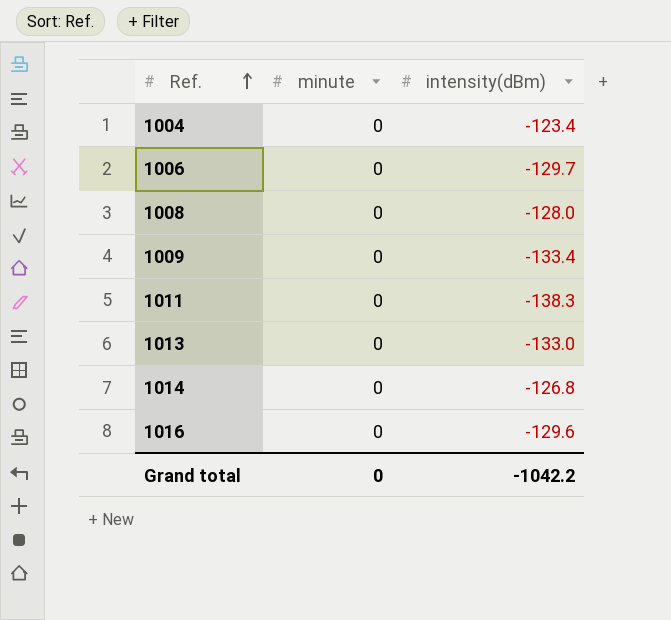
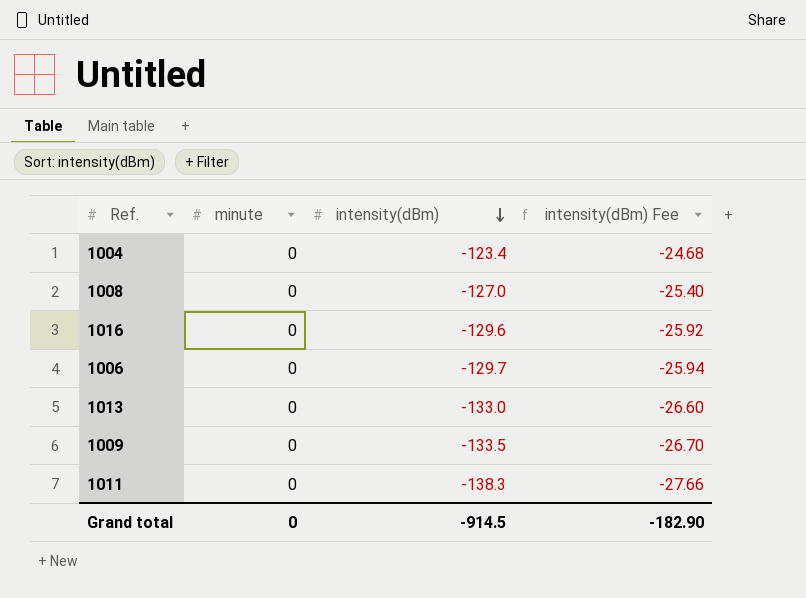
row order: Ref. ascending -> intensity(dBm) descending
column intensity(dBm) Fee | formula: none -> [intensity(dBm)] * 0.2
row 1014: 0 | -126.8 -> none
1008 | intensity(dBm): -128.0 -> -127.0
1009 | intensity(dBm): -133.4 -> -133.5
Grand total | intensity(dBm): -1042.2 -> -914.5

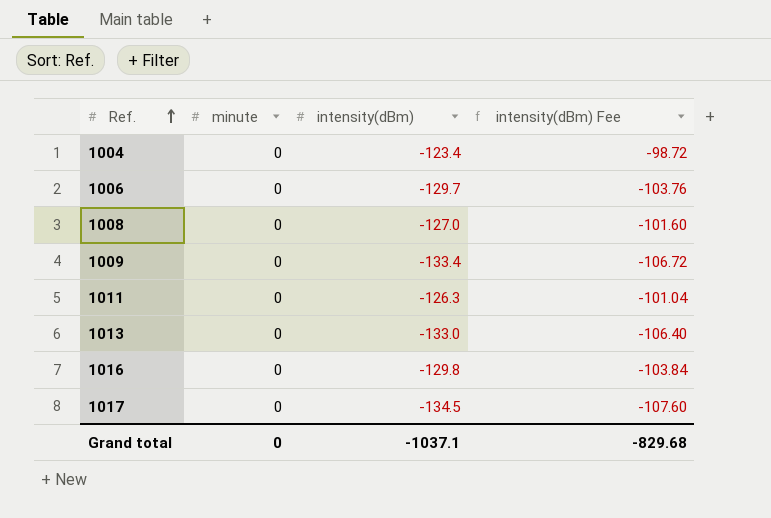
row order: intensity(dBm) descending -> Ref. ascending
column intensity(dBm) Fee | formula: [intensity(dBm)] * 0.2 -> [intensity(dBm)] * 0.8
1009 | intensity(dBm): -133.5 -> -133.4
1011 | intensity(dBm): -138.3 -> -126.3
1016 | intensity(dBm): -129.6 -> -129.8
row 1017: none -> 0 | -134.5 | -107.60
Grand total | intensity(dBm): -914.5 -> -1037.1
Grand total | intensity(dBm) Fee: -182.90 -> -829.68

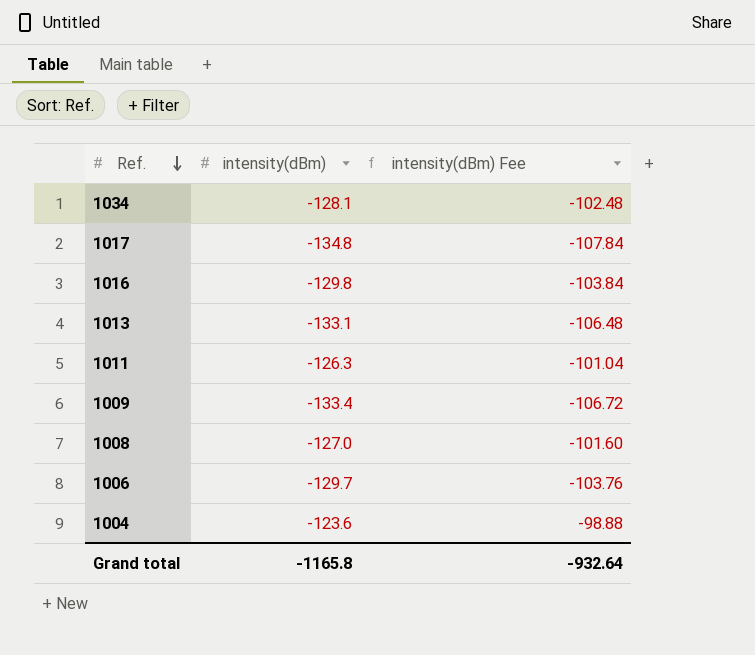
row order: Ref. ascending -> Ref. descending
column minute | position: 2 -> none
row 1034: none -> -128.1 | -102.48
1017 | intensity(dBm): -134.5 -> -134.8
1017 | intensity(dBm) Fee: -107.60 -> -107.84
1013 | intensity(dBm): -133.0 -> -133.1
1013 | intensity(dBm) Fee: -106.40 -> -106.48
1004 | intensity(dBm): -123.4 -> -123.6
1004 | intensity(dBm) Fee: -98.72 -> -98.88
Grand total | intensity(dBm): -1037.1 -> -1165.8
Grand total | intensity(dBm) Fee: -829.68 -> -932.64

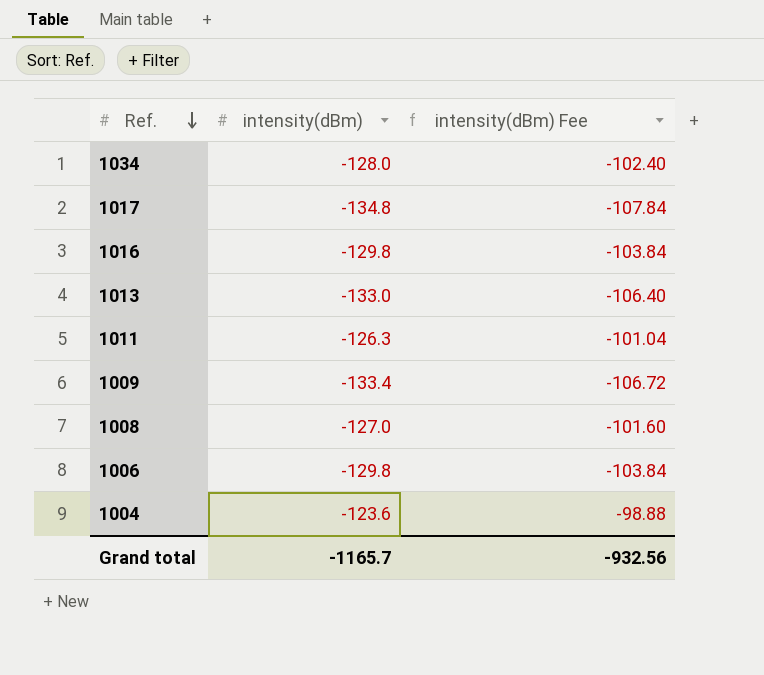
1034 | intensity(dBm): -128.1 -> -128.0
1034 | intensity(dBm) Fee: -102.48 -> -102.40
1013 | intensity(dBm): -133.1 -> -133.0
1013 | intensity(dBm) Fee: -106.48 -> -106.40
1006 | intensity(dBm): -129.7 -> -129.8
1006 | intensity(dBm) Fee: -103.76 -> -103.84
Grand total | intensity(dBm): -1165.8 -> -1165.7
Grand total | intensity(dBm) Fee: -932.64 -> -932.56

